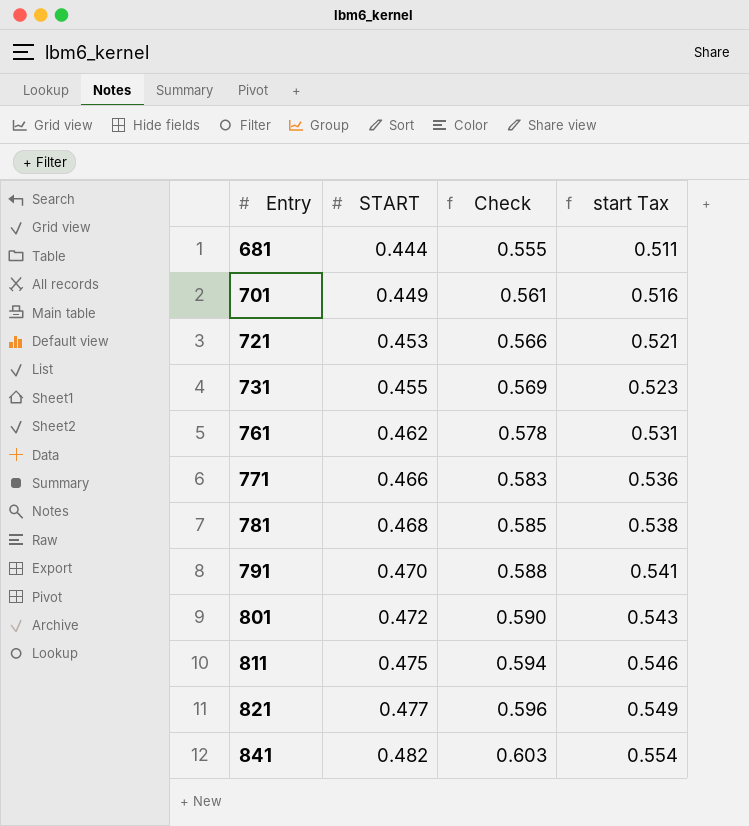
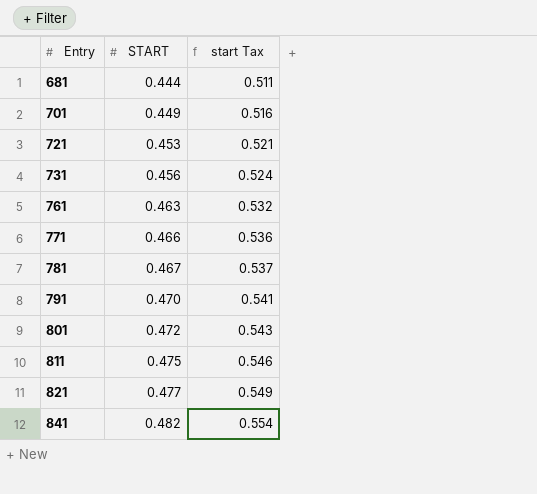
column Check | formula: [START] * 1.25 -> none
731 | START: 0.455 -> 0.456
731 | start Tax: 0.523 -> 0.524
761 | START: 0.462 -> 0.463
761 | start Tax: 0.531 -> 0.532
781 | START: 0.468 -> 0.467
781 | start Tax: 0.538 -> 0.537

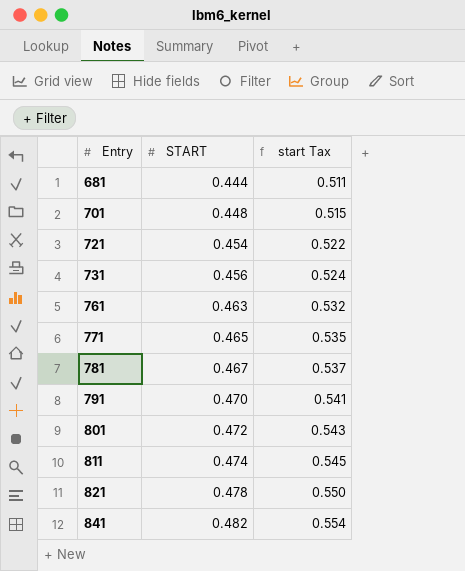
701 | START: 0.449 -> 0.448
701 | start Tax: 0.516 -> 0.515
721 | START: 0.453 -> 0.454
721 | start Tax: 0.521 -> 0.522
771 | START: 0.466 -> 0.465
771 | start Tax: 0.536 -> 0.535
811 | START: 0.475 -> 0.474
811 | start Tax: 0.546 -> 0.545
821 | START: 0.477 -> 0.478
821 | start Tax: 0.549 -> 0.550

